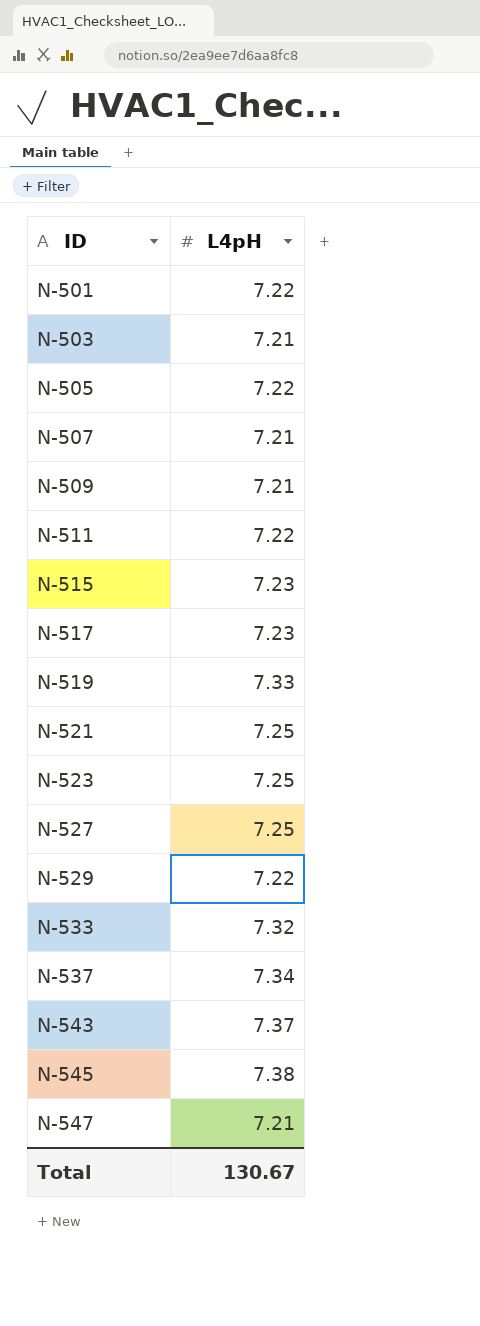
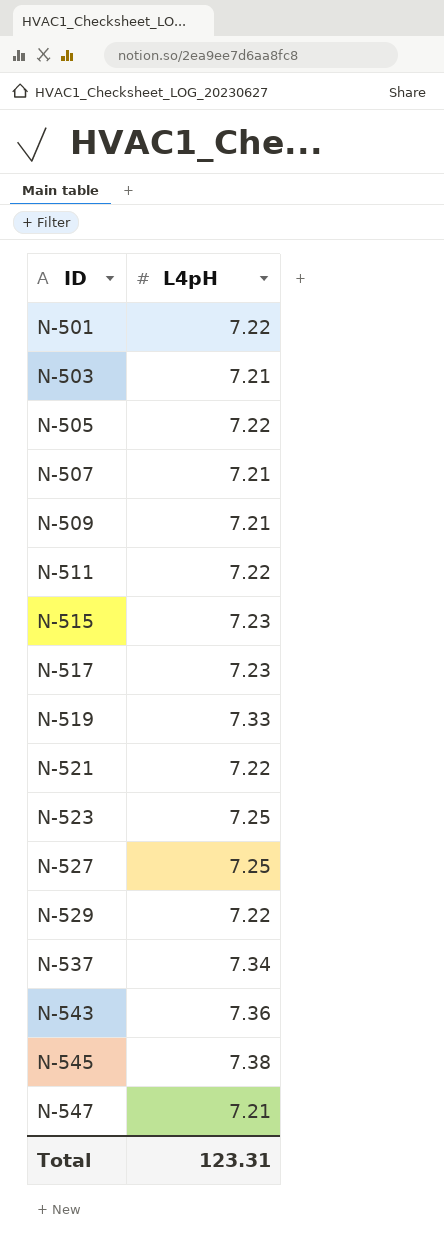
row N-533: 7.32 -> none
N-521 | L4pH: 7.25 -> 7.22
N-543 | L4pH: 7.37 -> 7.36
Total | L4pH: 130.67 -> 123.31

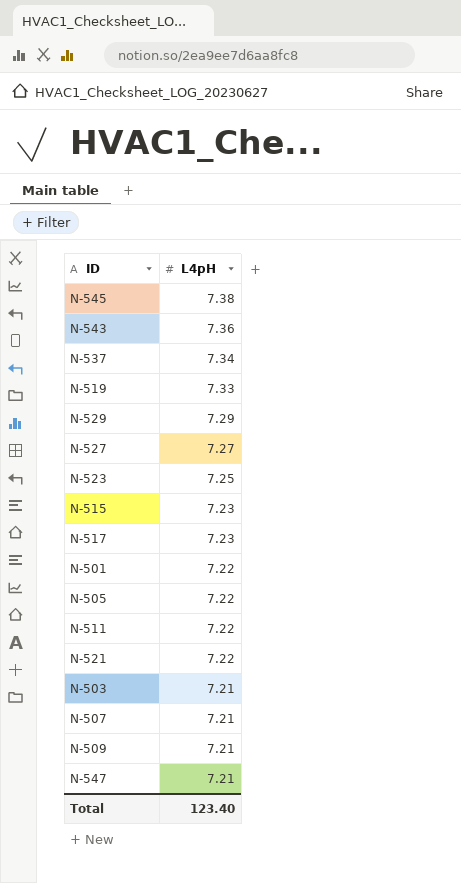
row order: ID ascending -> L4pH descending
N-529 | L4pH: 7.22 -> 7.29
N-527 | L4pH: 7.25 -> 7.27
Total | L4pH: 123.31 -> 123.40

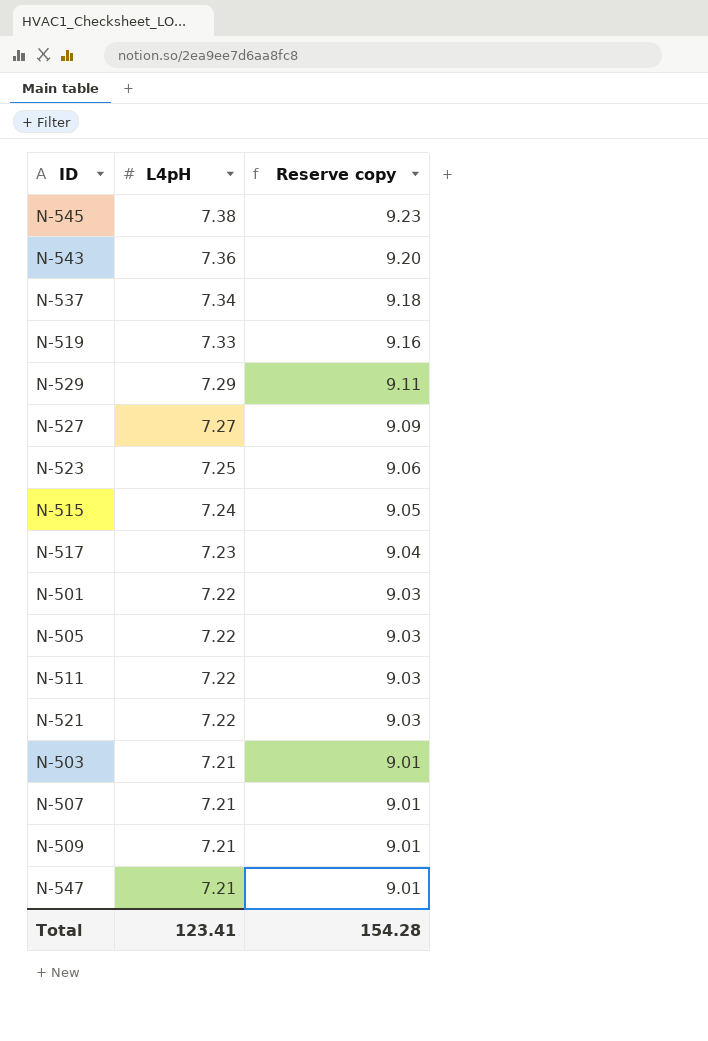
column Reserve copy | formula: none -> [L4pH] * 1.25
N-515 | L4pH: 7.23 -> 7.24
Total | L4pH: 123.40 -> 123.41

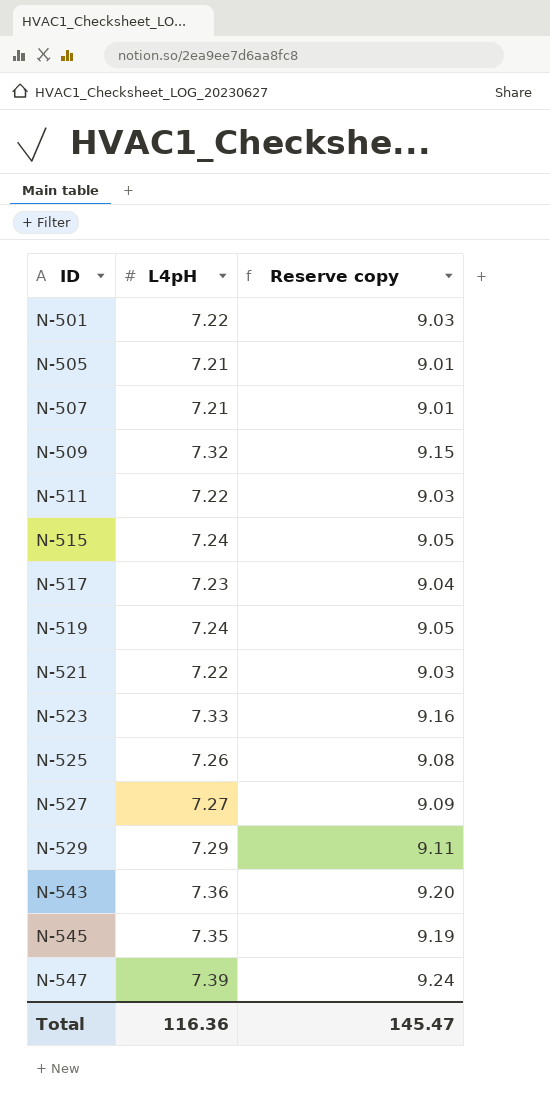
row order: L4pH descending -> ID ascending
row N-537: 7.34 | 9.18 -> none
row N-503: 7.21 | 9.01 -> none
N-505 | L4pH: 7.22 -> 7.21
N-505 | Reserve copy: 9.03 -> 9.01
N-509 | L4pH: 7.21 -> 7.32
N-509 | Reserve copy: 9.01 -> 9.15
N-519 | L4pH: 7.33 -> 7.24
N-519 | Reserve copy: 9.16 -> 9.05
N-523 | L4pH: 7.25 -> 7.33
N-523 | Reserve copy: 9.06 -> 9.16
row N-525: none -> 7.26 | 9.08
N-545 | L4pH: 7.38 -> 7.35
N-545 | Reserve copy: 9.23 -> 9.19
N-547 | L4pH: 7.21 -> 7.39
N-547 | Reserve copy: 9.01 -> 9.24
Total | L4pH: 123.41 -> 116.36
Total | Reserve copy: 154.28 -> 145.47

